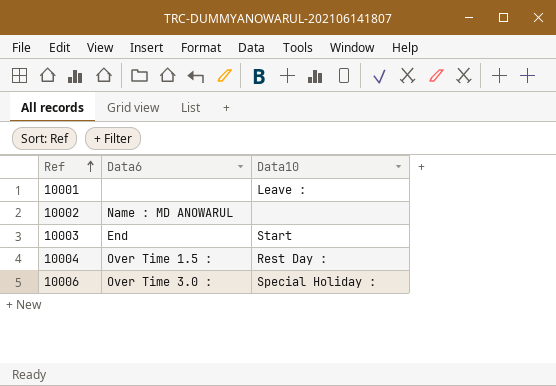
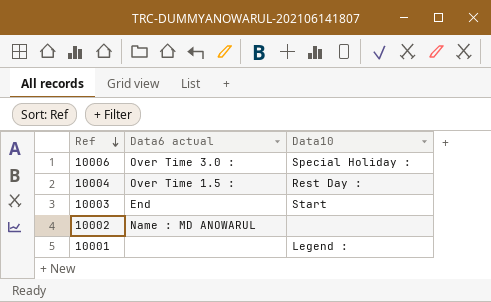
row order: Ref ascending -> Ref descending
column name: Data6 -> Data6 actual
10001 | Data10: Leave : -> Legend :

